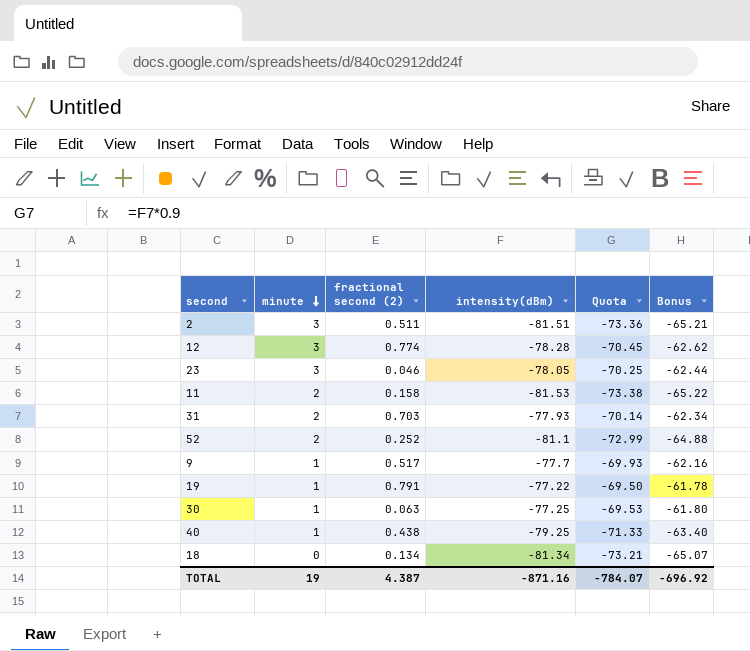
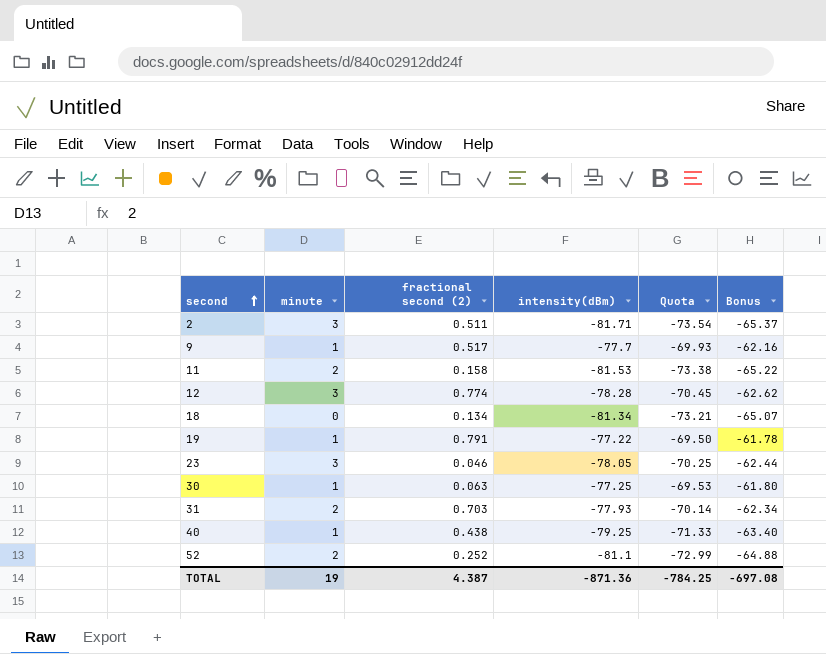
row order: minute descending -> second ascending
2 | intensity(dBm): -81.51 -> -81.71
2 | Quota: -73.36 -> -73.54
2 | Bonus: -65.21 -> -65.37
TOTAL | intensity(dBm): -871.16 -> -871.36
TOTAL | Quota: -784.07 -> -784.25
TOTAL | Bonus: -696.92 -> -697.08

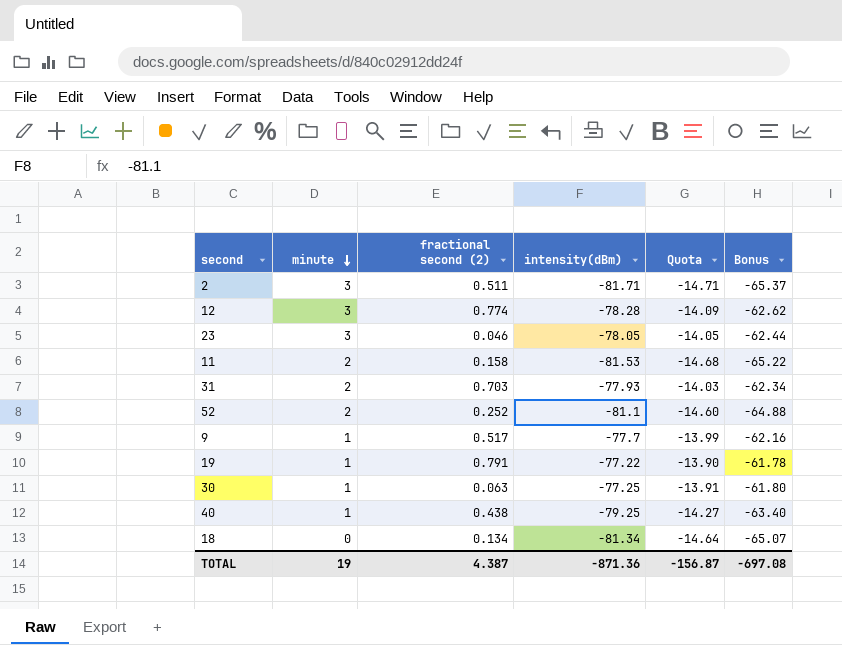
row order: second ascending -> minute descending
column Quota | formula: [intensity(dBm)] * 0.9 -> [intensity(dBm)] * 0.18
TOTAL | Quota: -784.25 -> -156.87

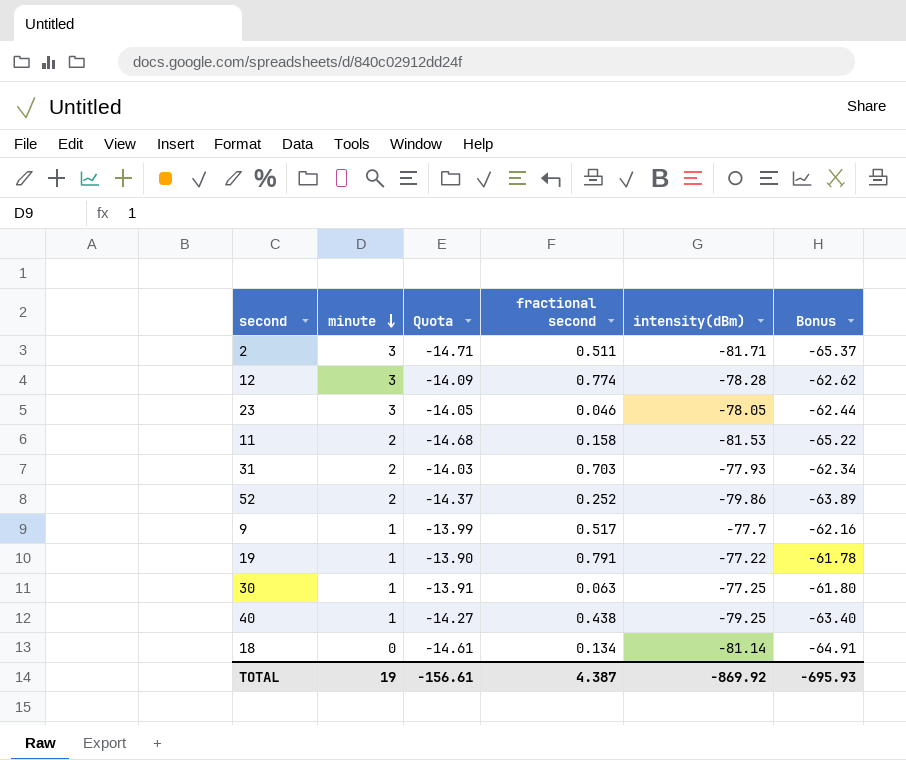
column Quota | position: 5 -> 3
column name: fractional second (2) -> fractional second
52 | Quota: -14.60 -> -14.37
52 | intensity(dBm): -81.1 -> -79.86
52 | Bonus: -64.88 -> -63.89
18 | Quota: -14.64 -> -14.61
18 | intensity(dBm): -81.34 -> -81.14
18 | Bonus: -65.07 -> -64.91
TOTAL | Quota: -156.87 -> -156.61
TOTAL | intensity(dBm): -871.36 -> -869.92
TOTAL | Bonus: -697.08 -> -695.93

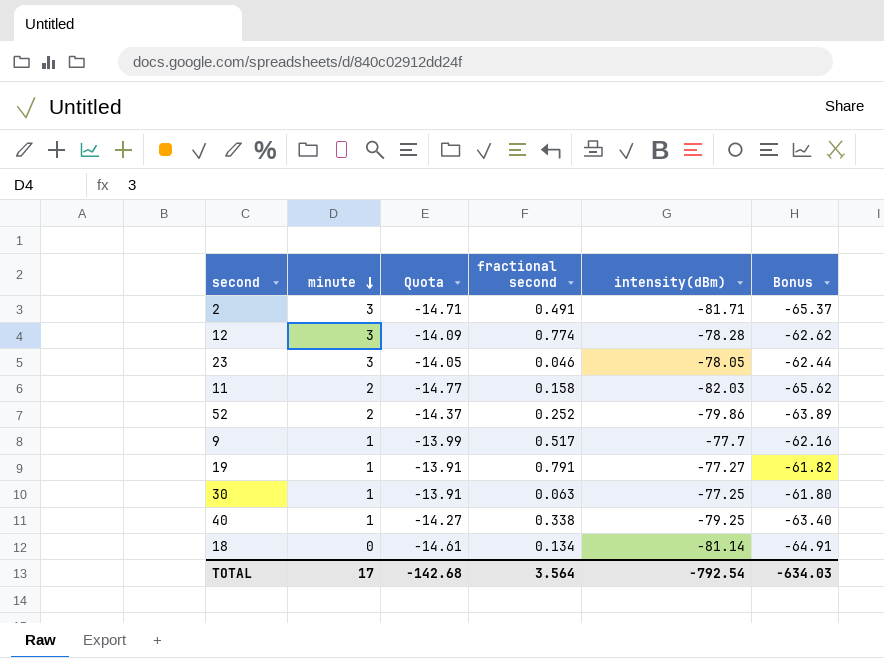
row 31: 2 | -14.03 | 0.703 | -77.93 | -62.34 -> none
2 | fractional second: 0.511 -> 0.491
11 | Quota: -14.68 -> -14.77
11 | intensity(dBm): -81.53 -> -82.03
11 | Bonus: -65.22 -> -65.62
19 | Quota: -13.90 -> -13.91
19 | intensity(dBm): -77.22 -> -77.27
19 | Bonus: -61.78 -> -61.82
40 | fractional second: 0.438 -> 0.338
TOTAL | minute: 19 -> 17
TOTAL | Quota: -156.61 -> -142.68
TOTAL | fractional second: 4.387 -> 3.564
TOTAL | intensity(dBm): -869.92 -> -792.54
TOTAL | Bonus: -695.93 -> -634.03

